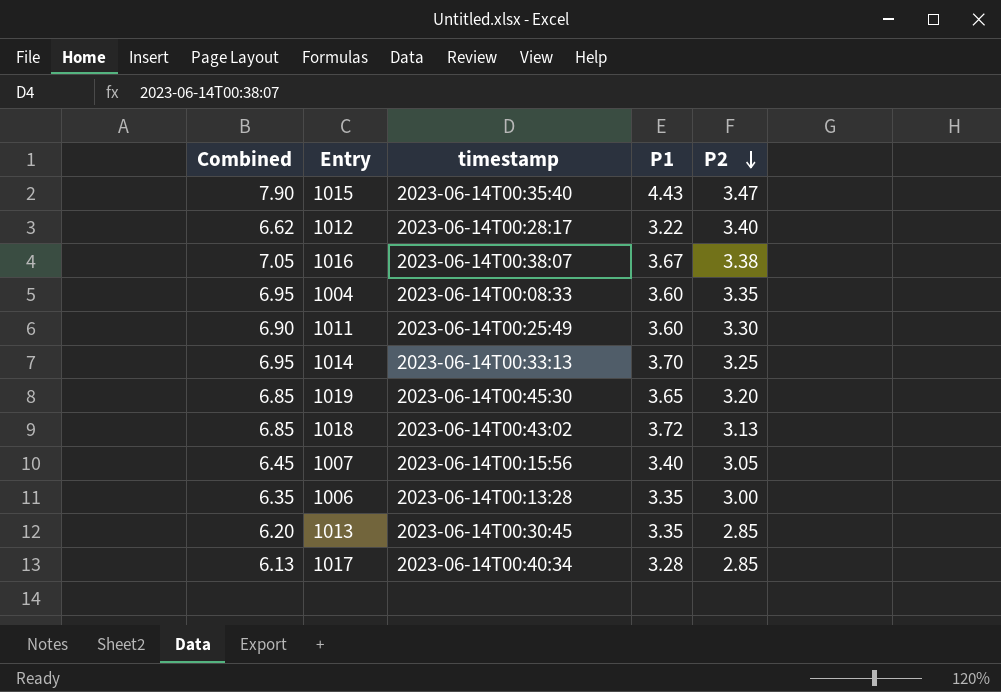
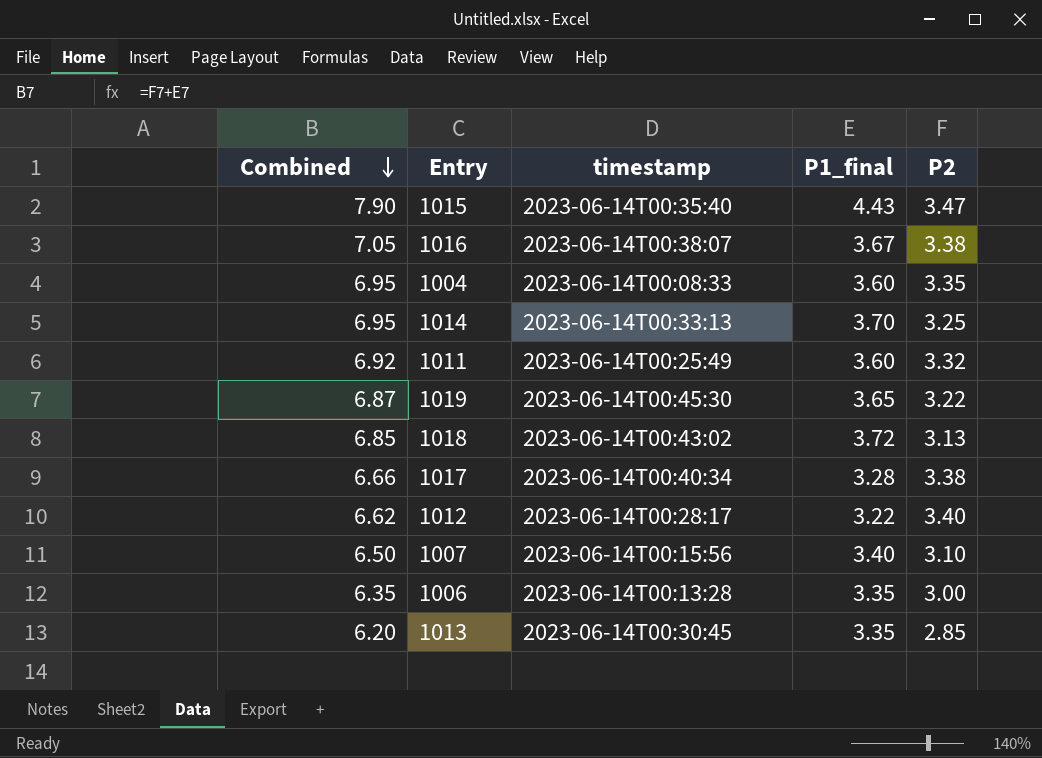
row order: P2 descending -> Combined descending
column name: P1 -> P1_final
1011 | Combined: 6.90 -> 6.92
1011 | P2: 3.30 -> 3.32
1019 | Combined: 6.85 -> 6.87
1019 | P2: 3.20 -> 3.22
1017 | Combined: 6.13 -> 6.66
1017 | P2: 2.85 -> 3.38
1007 | Combined: 6.45 -> 6.50
1007 | P2: 3.05 -> 3.10

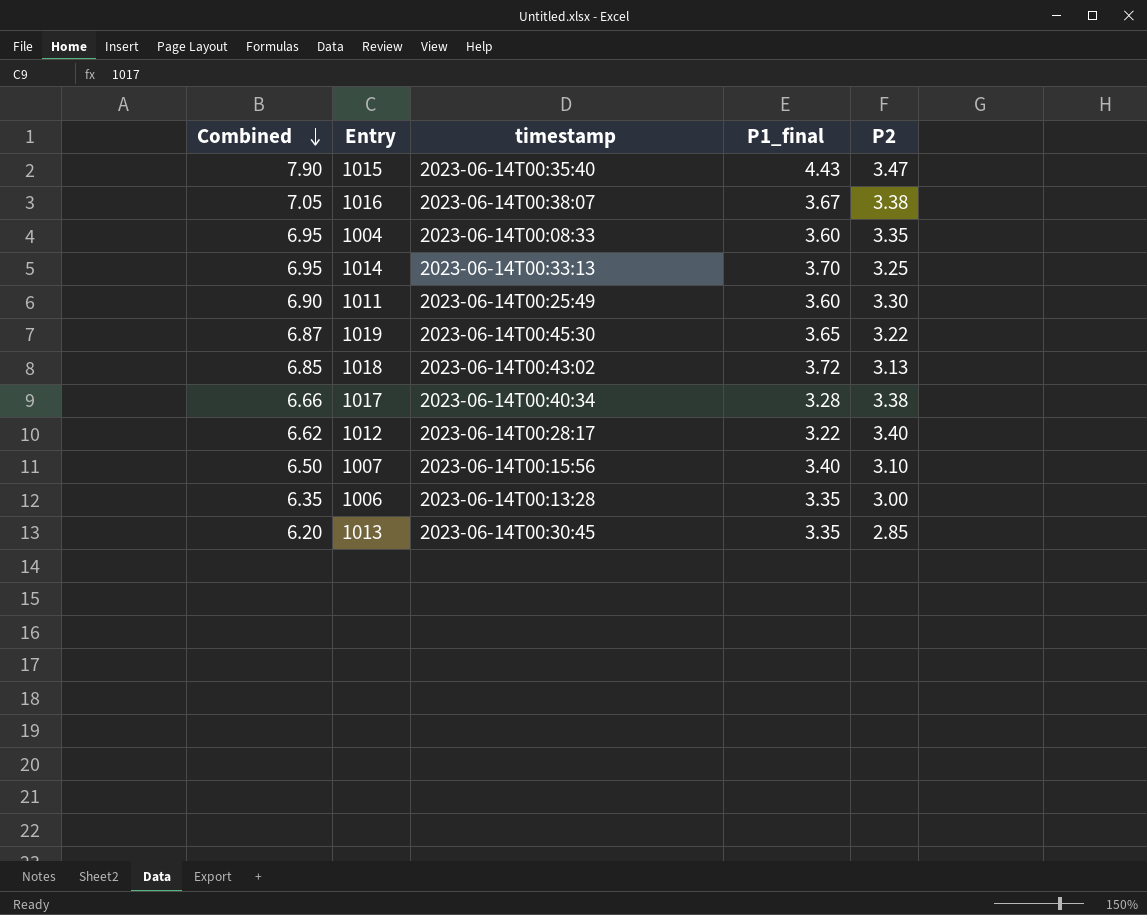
1011 | Combined: 6.92 -> 6.90
1011 | P2: 3.32 -> 3.30

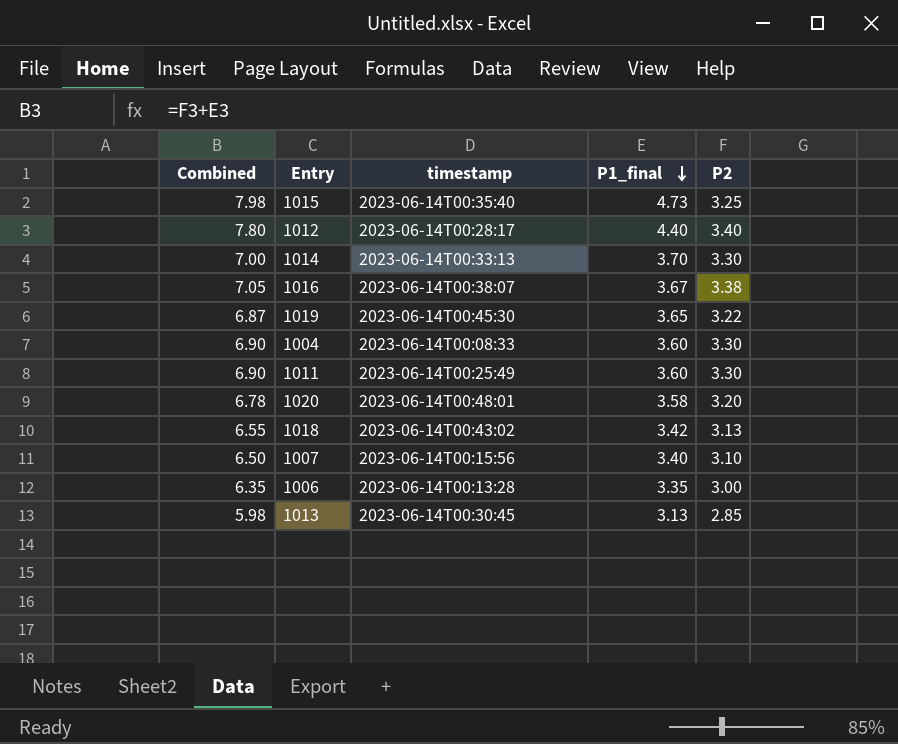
row order: Combined descending -> P1_final descending
row 1017: 6.66 | 2023-06-14T00:40:34 | 3.28 | 3.38 -> none
1015 | Combined: 7.90 -> 7.98
1015 | P1_final: 4.43 -> 4.73
1015 | P2: 3.47 -> 3.25
1012 | Combined: 6.62 -> 7.80
1012 | P1_final: 3.22 -> 4.40
1014 | Combined: 6.95 -> 7.00
1014 | P2: 3.25 -> 3.30
1004 | Combined: 6.95 -> 6.90
1004 | P2: 3.35 -> 3.30
row 1020: none -> 6.78 | 2023-06-14T00:48:01 | 3.58 | 3.20
1018 | Combined: 6.85 -> 6.55
1018 | P1_final: 3.72 -> 3.42
1013 | Combined: 6.20 -> 5.98
1013 | P1_final: 3.35 -> 3.13

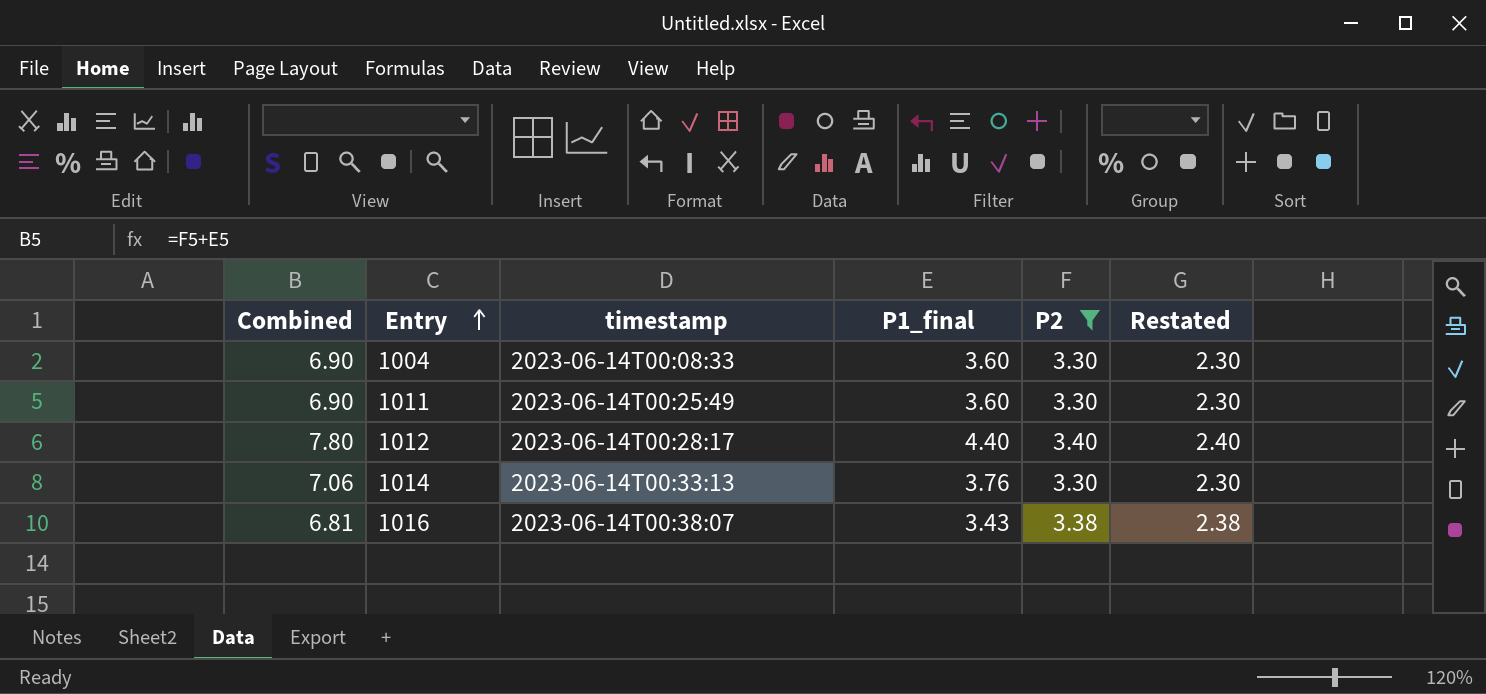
filter: none -> P2 >= 3.30
row order: P1_final descending -> Entry ascending
column Restated | formula: none -> [P2] - 1
1014 | Combined: 7.00 -> 7.06
1014 | P1_final: 3.70 -> 3.76
1016 | Combined: 7.05 -> 6.81
1016 | P1_final: 3.67 -> 3.43

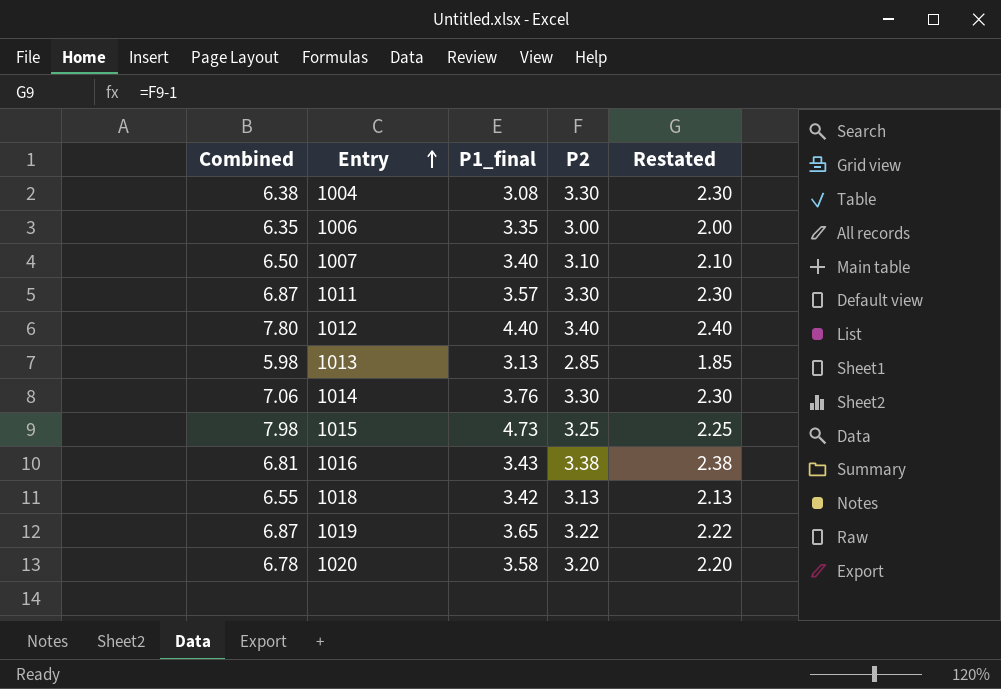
filter: P2 >= 3.30 -> none
column timestamp | position: 3 -> none
1004 | Combined: 6.90 -> 6.38
1004 | P1_final: 3.60 -> 3.08
1011 | Combined: 6.90 -> 6.87
1011 | P1_final: 3.60 -> 3.57

